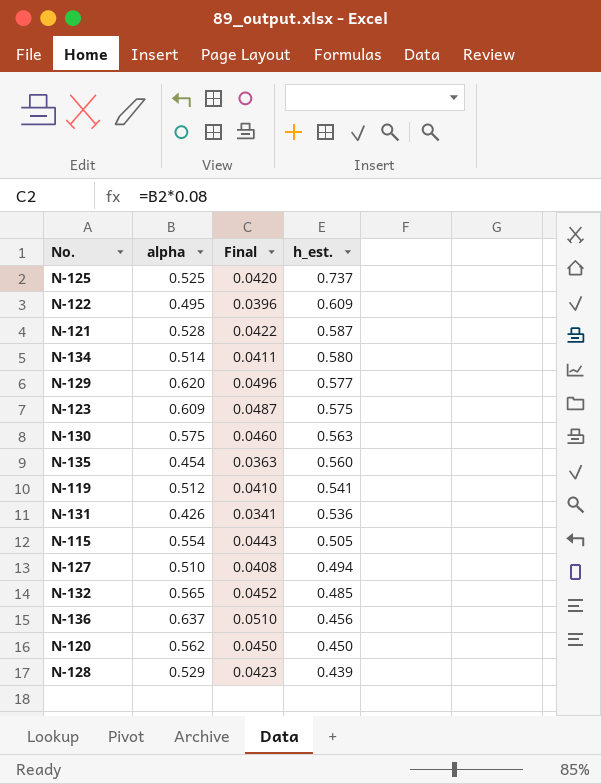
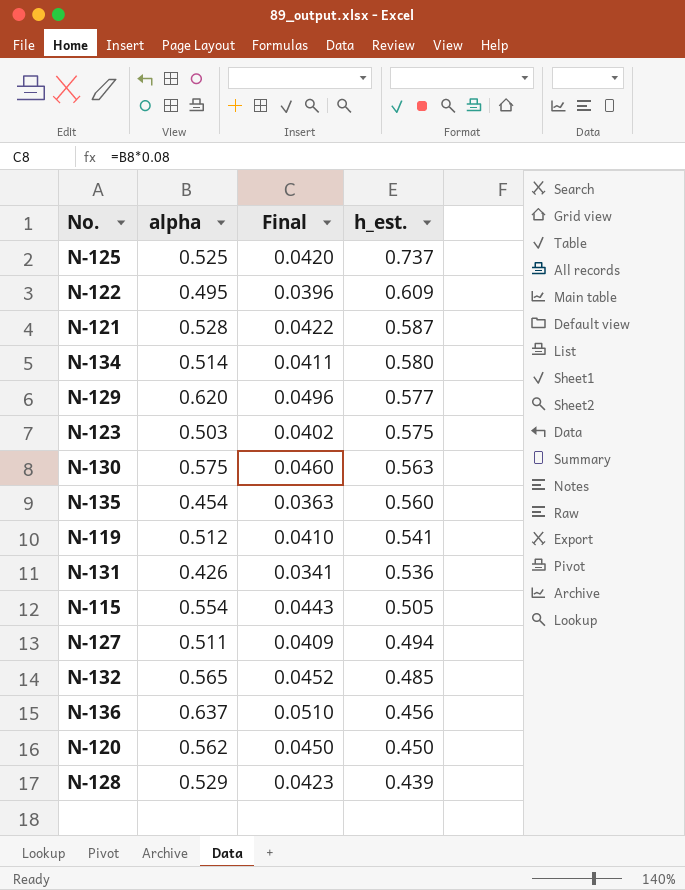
N-123 | alpha: 0.609 -> 0.503
N-123 | Final: 0.0487 -> 0.0402
N-127 | alpha: 0.510 -> 0.511
N-127 | Final: 0.0408 -> 0.0409

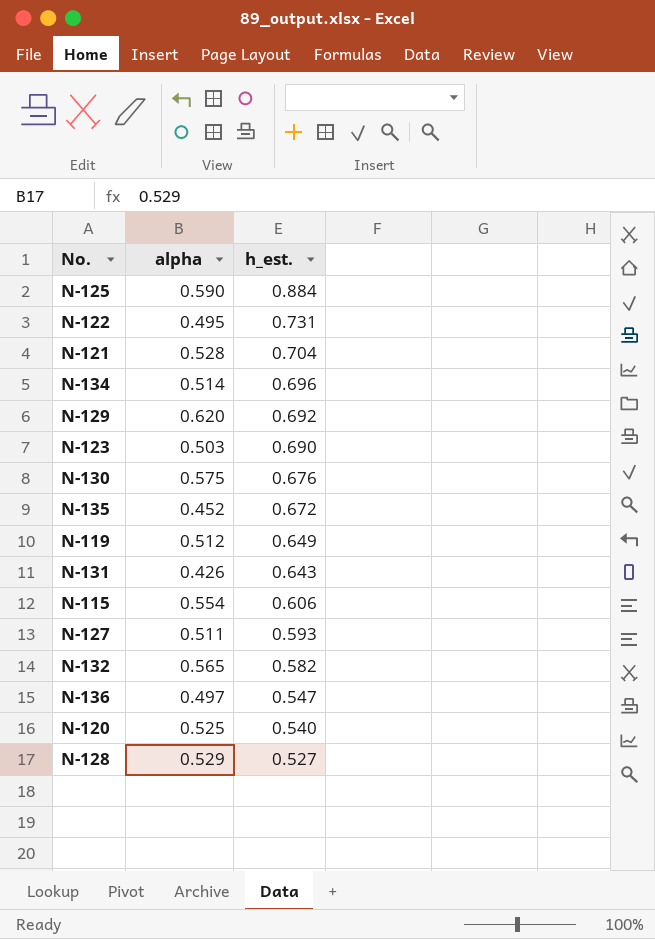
column Final | formula: [alpha] * 0.08 -> none
N-125 | alpha: 0.525 -> 0.590
N-125 | h_est.: 0.737 -> 0.884
N-122 | h_est.: 0.609 -> 0.731
N-121 | h_est.: 0.587 -> 0.704
N-134 | h_est.: 0.580 -> 0.696
N-129 | h_est.: 0.577 -> 0.692
N-123 | h_est.: 0.575 -> 0.690
N-130 | h_est.: 0.563 -> 0.676
N-135 | alpha: 0.454 -> 0.452
N-135 | h_est.: 0.560 -> 0.672
N-119 | h_est.: 0.541 -> 0.649
N-131 | h_est.: 0.536 -> 0.643
N-115 | h_est.: 0.505 -> 0.606
N-127 | h_est.: 0.494 -> 0.593
N-132 | h_est.: 0.485 -> 0.582
N-136 | alpha: 0.637 -> 0.497
N-136 | h_est.: 0.456 -> 0.547
N-120 | alpha: 0.562 -> 0.525
N-120 | h_est.: 0.450 -> 0.540
N-128 | h_est.: 0.439 -> 0.527

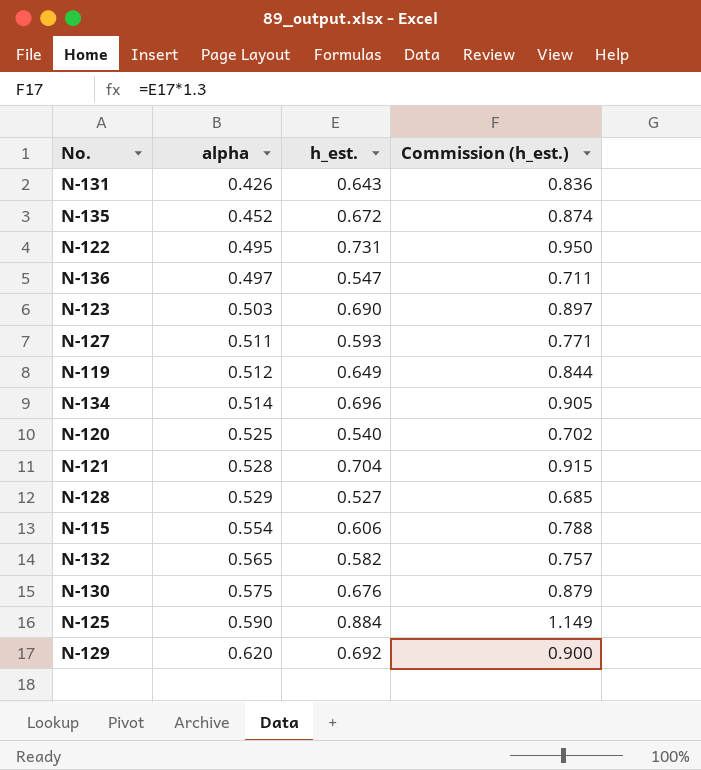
row order: h_est. descending -> alpha ascending
column Commission (h_est.) | formula: none -> [h_est.] * 1.3

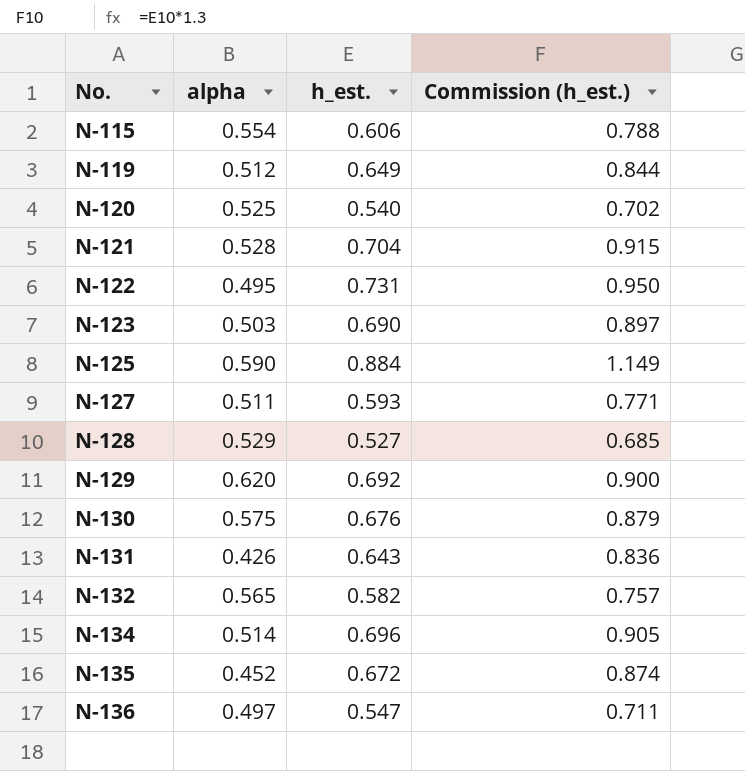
row order: alpha ascending -> No. ascending

